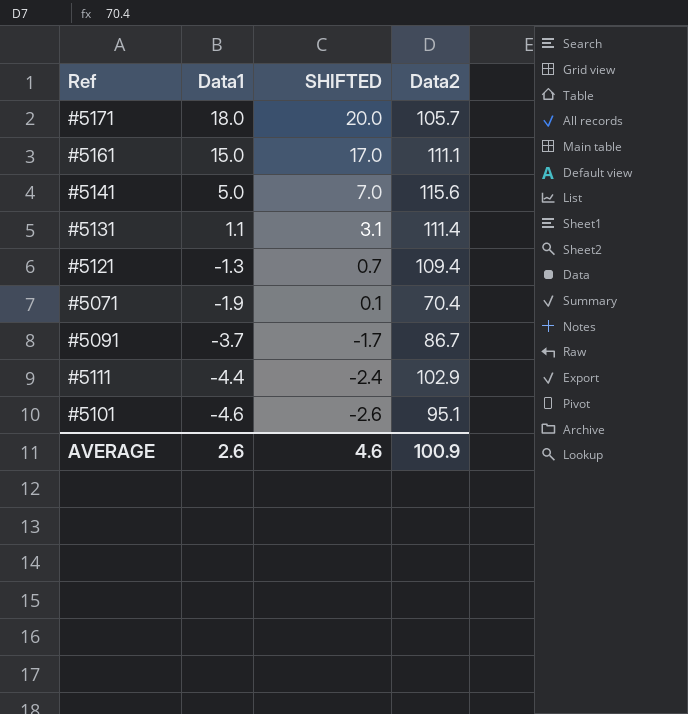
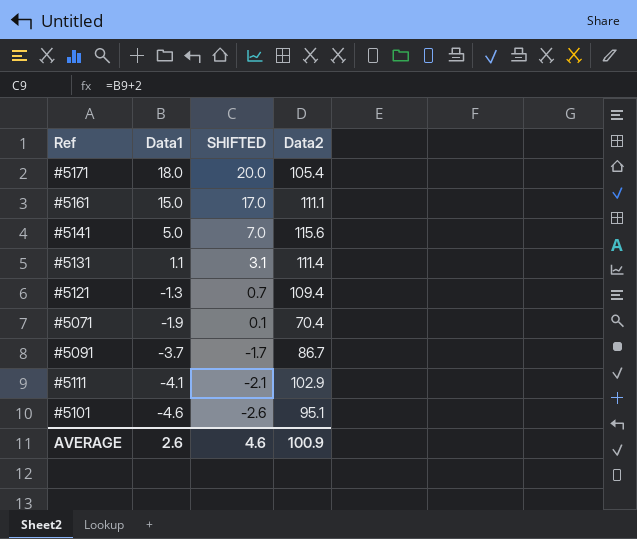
#5171 | Data2: 105.7 -> 105.4
#5111 | Data1: -4.4 -> -4.1
#5111 | SHIFTED: -2.4 -> -2.1

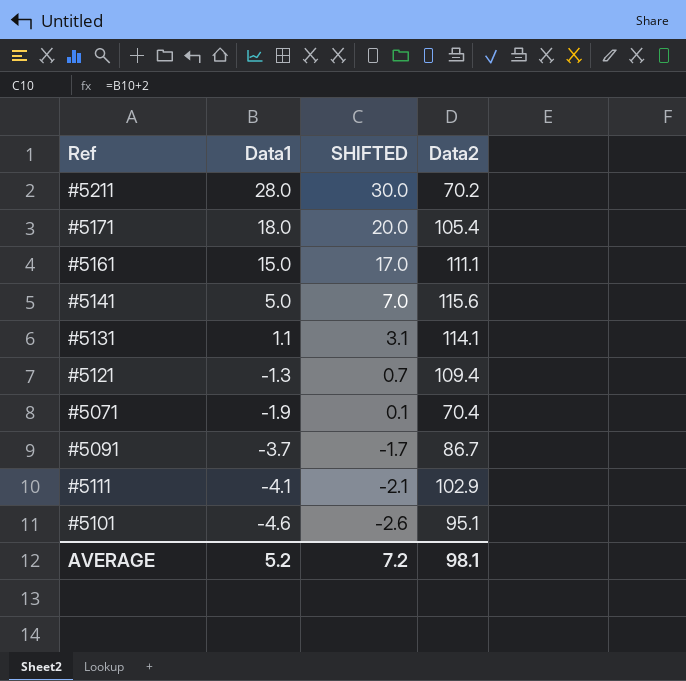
row #5211: none -> 28.0 | 30.0 | 70.2
#5131 | Data2: 111.4 -> 114.1
AVERAGE | Data1: 2.6 -> 5.2
AVERAGE | SHIFTED: 4.6 -> 7.2
AVERAGE | Data2: 100.9 -> 98.1

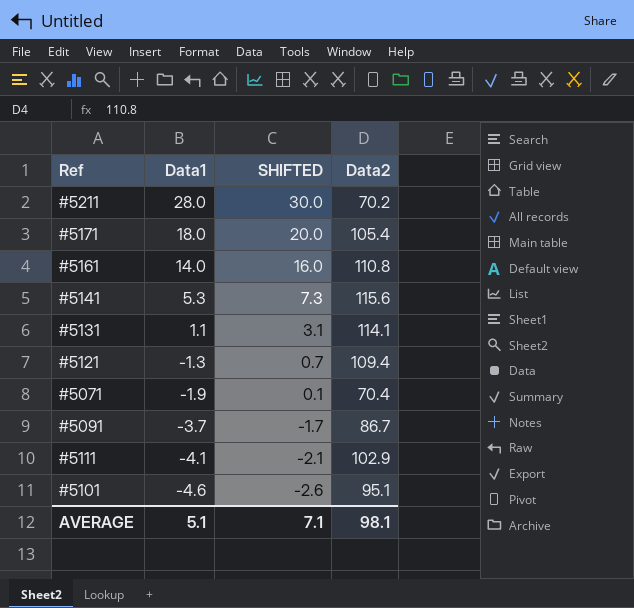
#5161 | Data1: 15.0 -> 14.0
#5161 | SHIFTED: 17.0 -> 16.0
#5161 | Data2: 111.1 -> 110.8
#5141 | Data1: 5.0 -> 5.3
#5141 | SHIFTED: 7.0 -> 7.3
AVERAGE | Data1: 5.2 -> 5.1
AVERAGE | SHIFTED: 7.2 -> 7.1

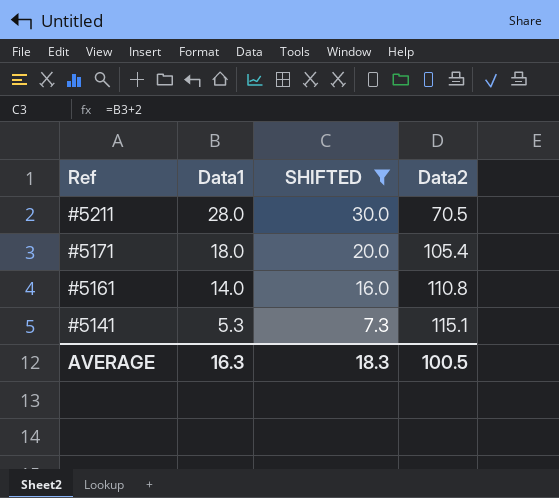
filter: none -> SHIFTED >= 7.3
#5211 | Data2: 70.2 -> 70.5
#5141 | Data2: 115.6 -> 115.1
AVERAGE | Data1: 5.1 -> 16.3
AVERAGE | SHIFTED: 7.1 -> 18.3
AVERAGE | Data2: 98.1 -> 100.5

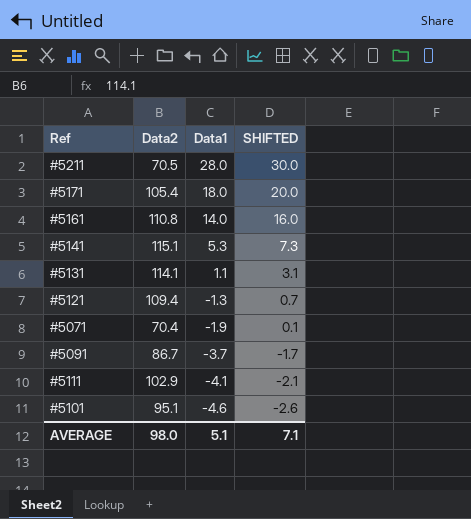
filter: SHIFTED >= 7.3 -> none
column Data2 | position: 4 -> 2
AVERAGE | Data2: 100.5 -> 98.0
AVERAGE | Data1: 16.3 -> 5.1
AVERAGE | SHIFTED: 18.3 -> 7.1

